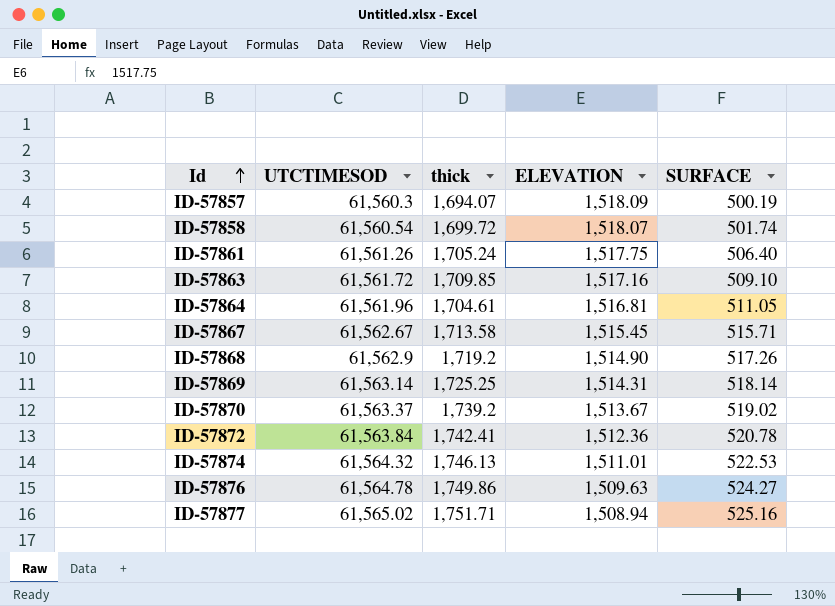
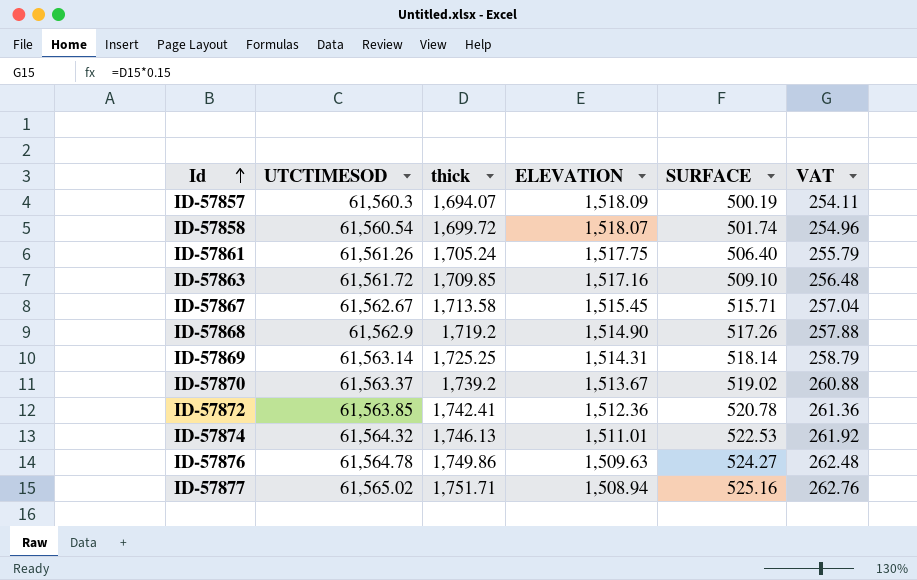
column VAT | formula: none -> [thick] * 0.15
row ID-57864: 61,561.96 | 1,704.61 | 1,516.81 | 511.05 -> none
ID-57872 | UTCTIMESOD: 61,563.84 -> 61,563.85

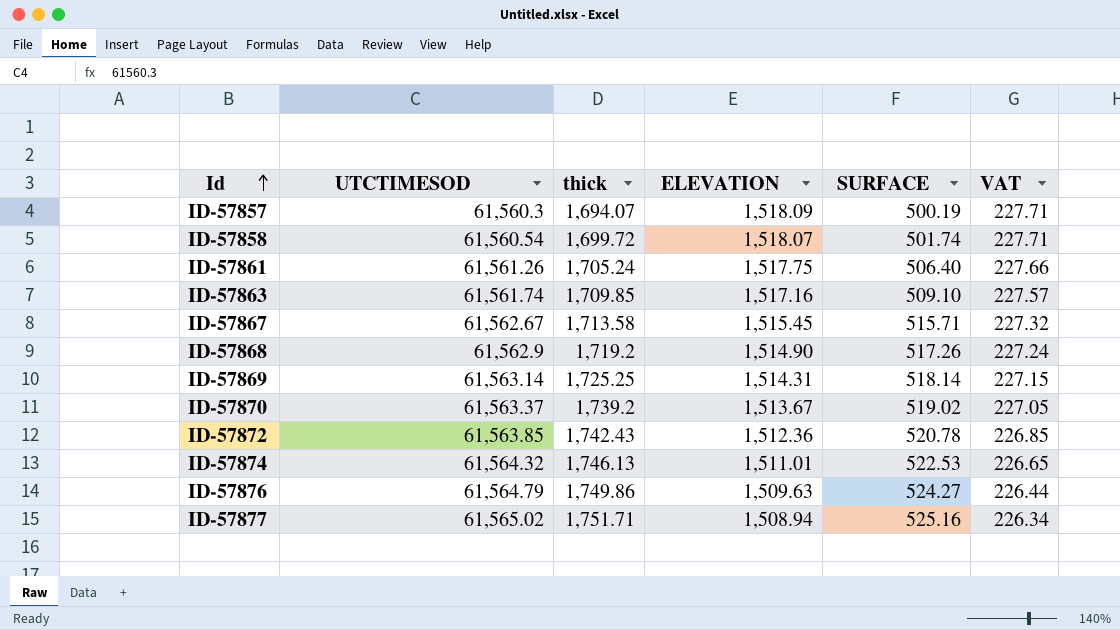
column VAT | formula: [thick] * 0.15 -> [ELEVATION] * 0.15
ID-57863 | UTCTIMESOD: 61,561.72 -> 61,561.74
ID-57872 | thick: 1,742.41 -> 1,742.43
ID-57876 | UTCTIMESOD: 61,564.78 -> 61,564.79

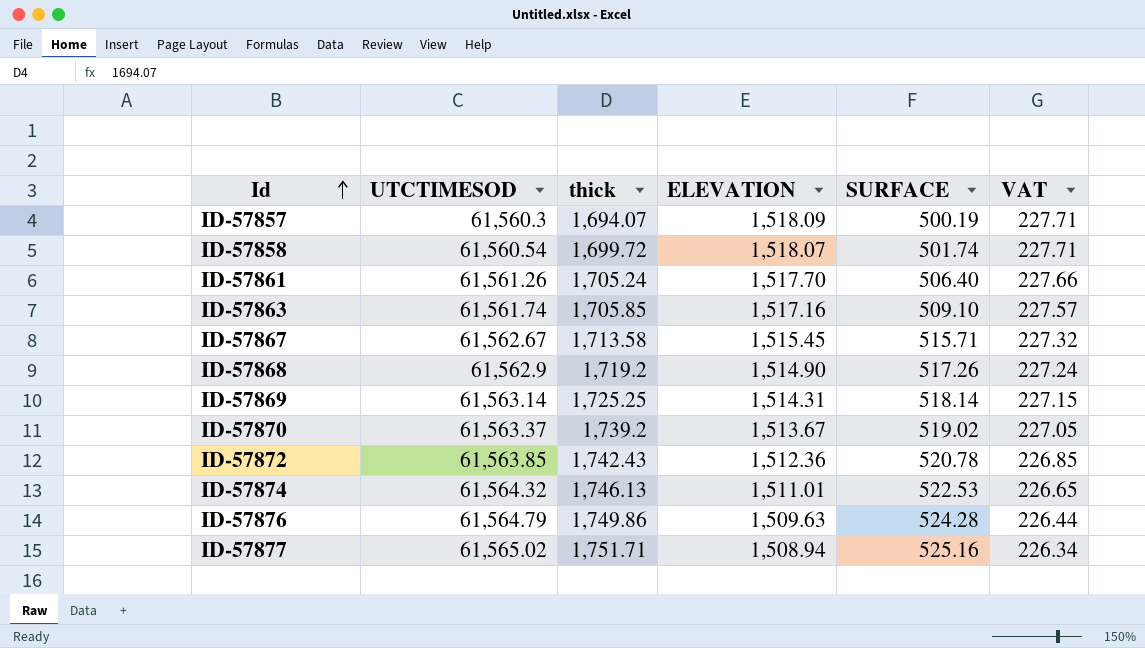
ID-57861 | ELEVATION: 1,517.75 -> 1,517.70
ID-57863 | thick: 1,709.85 -> 1,705.85
ID-57876 | SURFACE: 524.27 -> 524.28

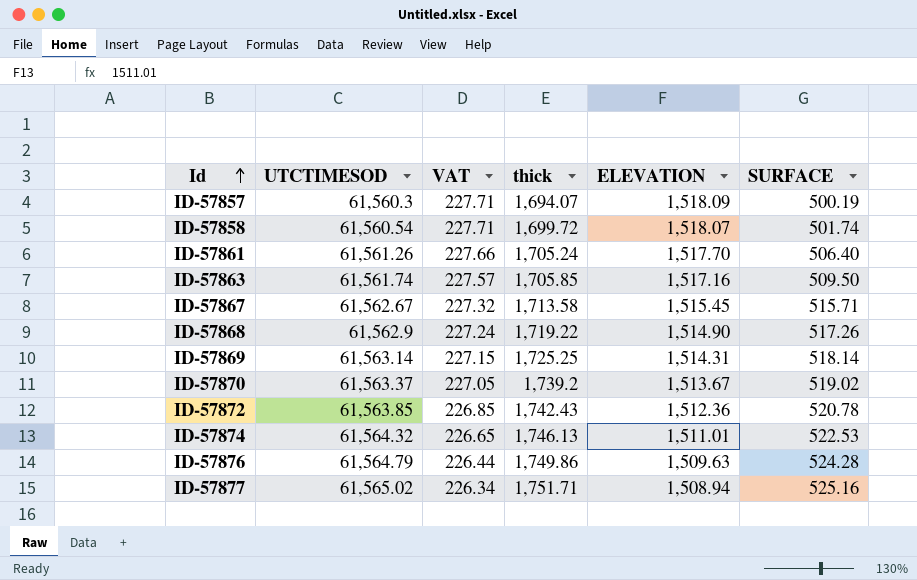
column VAT | position: 6 -> 3
ID-57863 | SURFACE: 509.10 -> 509.50
ID-57868 | thick: 1,719.2 -> 1,719.22

